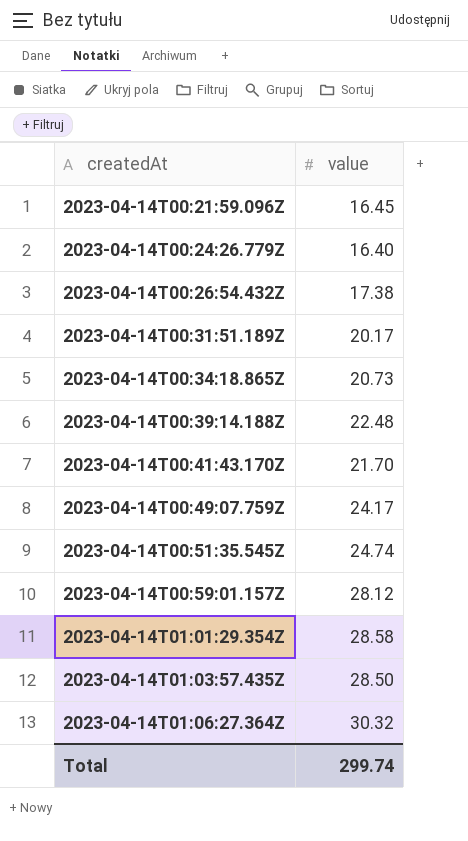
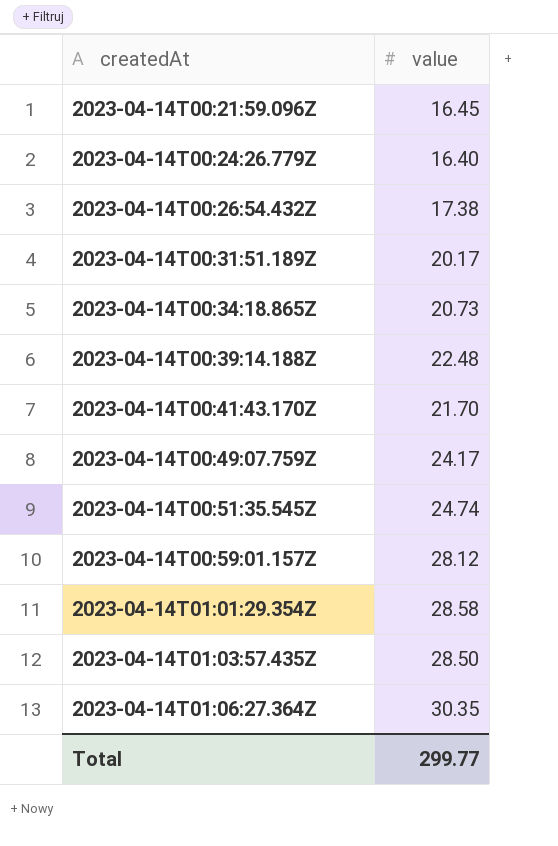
2023-04-14T01:06:27.364Z | value: 30.32 -> 30.35
Total | value: 299.74 -> 299.77

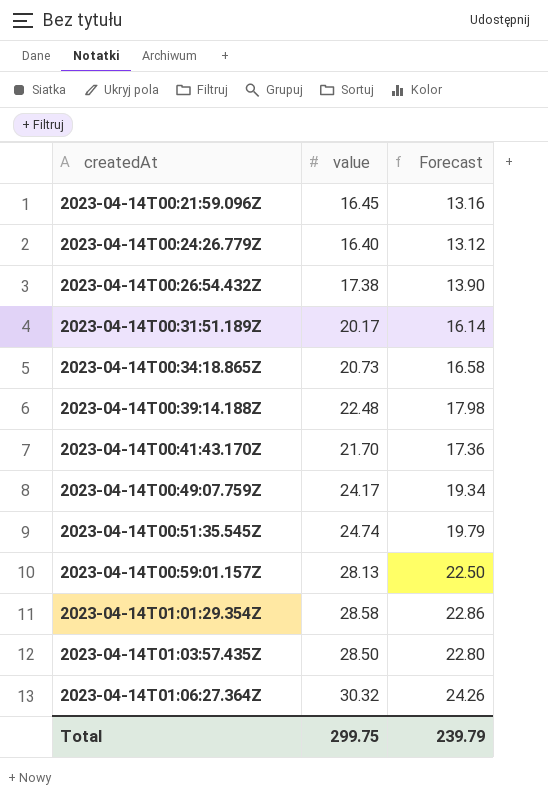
column Forecast | formula: none -> [value] * 0.8
2023-04-14T00:59:01.157Z | value: 28.12 -> 28.13
2023-04-14T01:06:27.364Z | value: 30.35 -> 30.32
Total | value: 299.77 -> 299.75

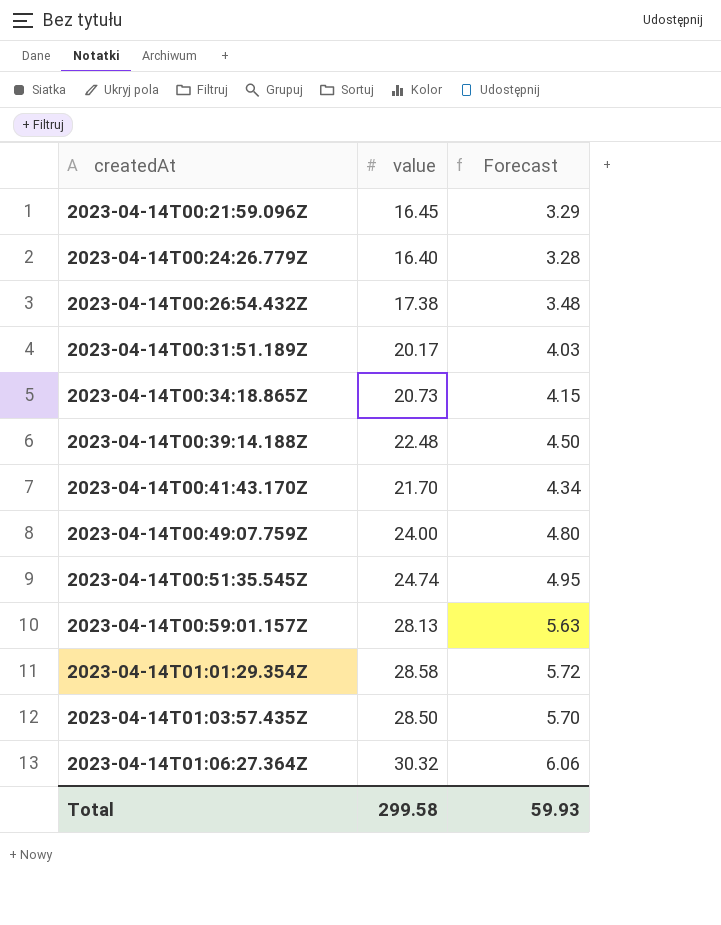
column Forecast | formula: [value] * 0.8 -> [value] * 0.2
2023-04-14T00:49:07.759Z | value: 24.17 -> 24.00
Total | value: 299.75 -> 299.58
Total | Forecast: 239.79 -> 59.93

